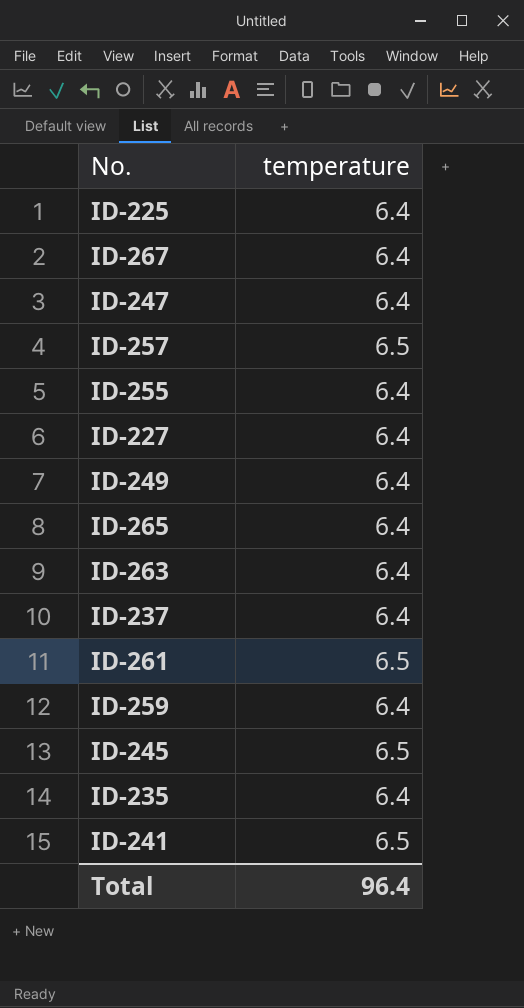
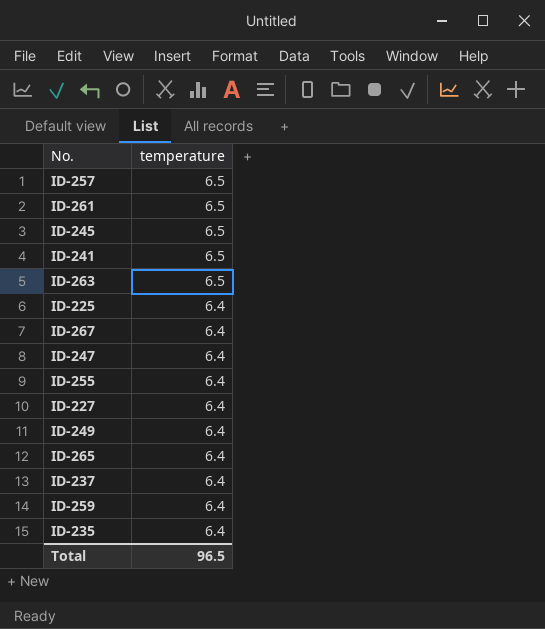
row order: none -> temperature descending
ID-263 | temperature: 6.4 -> 6.5
Total | temperature: 96.4 -> 96.5

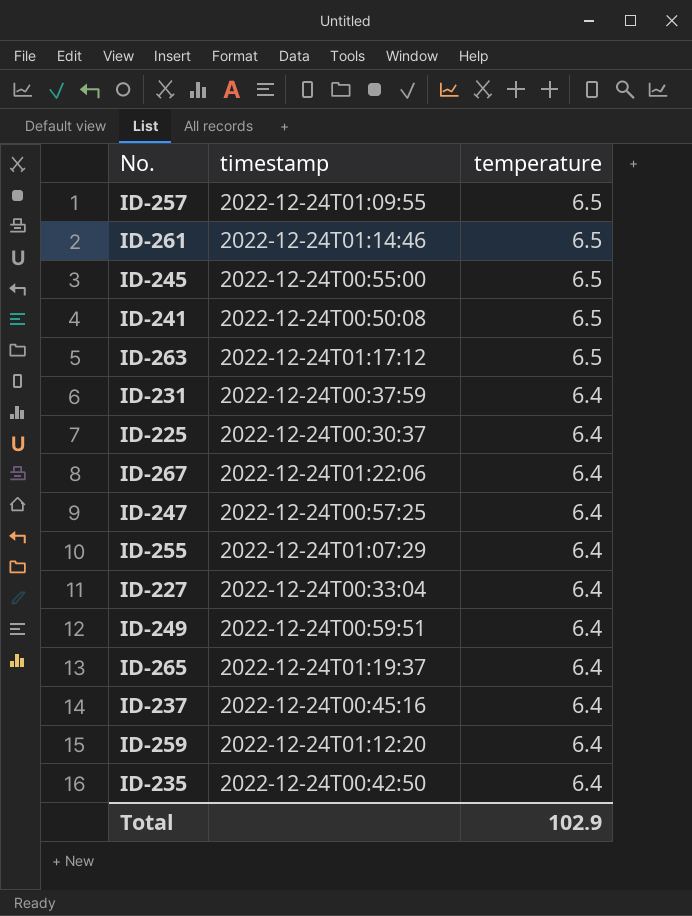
column timestamp | position: none -> 2
row ID-231: none -> 2022-12-24T00:37:59 | 6.4
Total | temperature: 96.5 -> 102.9

